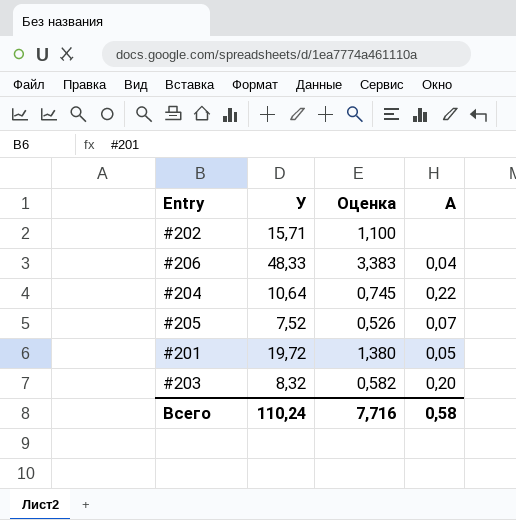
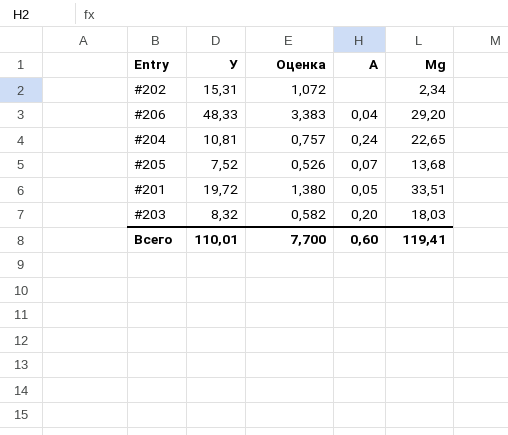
column Mg | position: none -> 5
#202 | У: 15,71 -> 15,31
#202 | Оценка: 1,100 -> 1,072
#204 | У: 10,64 -> 10,81
#204 | Оценка: 0,745 -> 0,757
#204 | А: 0,22 -> 0,24
Всего | У: 110,24 -> 110,01
Всего | Оценка: 7,716 -> 7,700
Всего | А: 0,58 -> 0,60

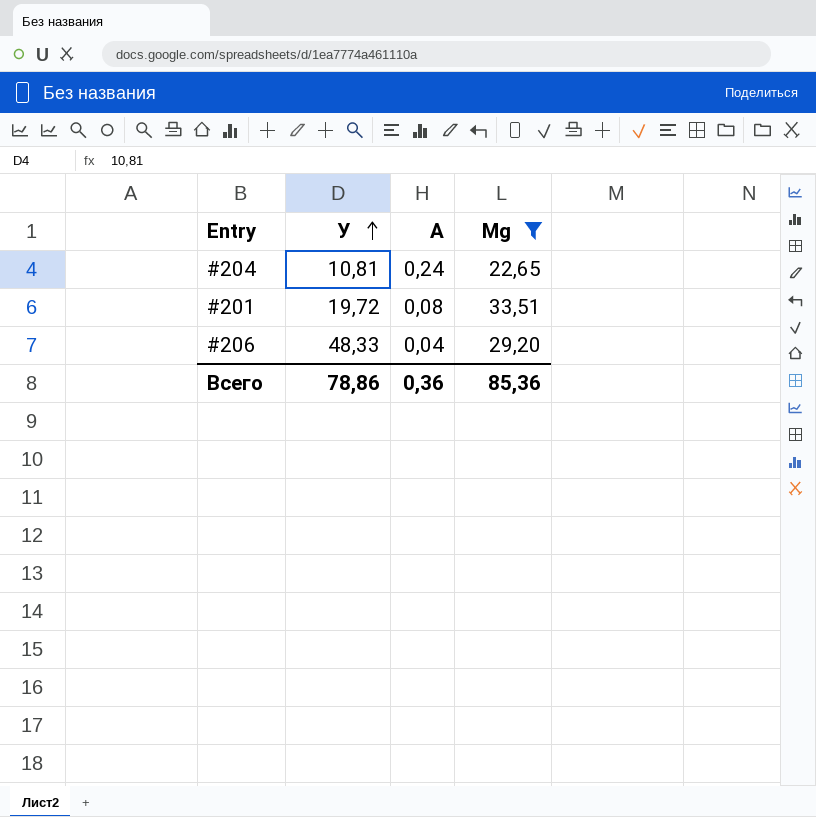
filter: none -> Mg >= 22,65
row order: none -> У ascending
column Оценка | formula: [У] * 0,07 -> none
#201 | А: 0,05 -> 0,08
Всего | У: 110,01 -> 78,86
Всего | А: 0,60 -> 0,36
Всего | Mg: 119,41 -> 85,36

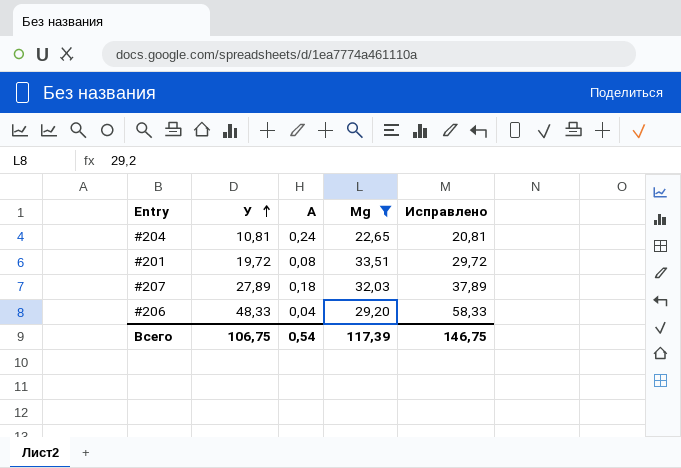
column Исправлено | formula: none -> [У] + 10
row #207: none -> 27,89 | 0,18 | 32,03 | 37,89
Всего | У: 78,86 -> 106,75
Всего | А: 0,36 -> 0,54
Всего | Mg: 85,36 -> 117,39

